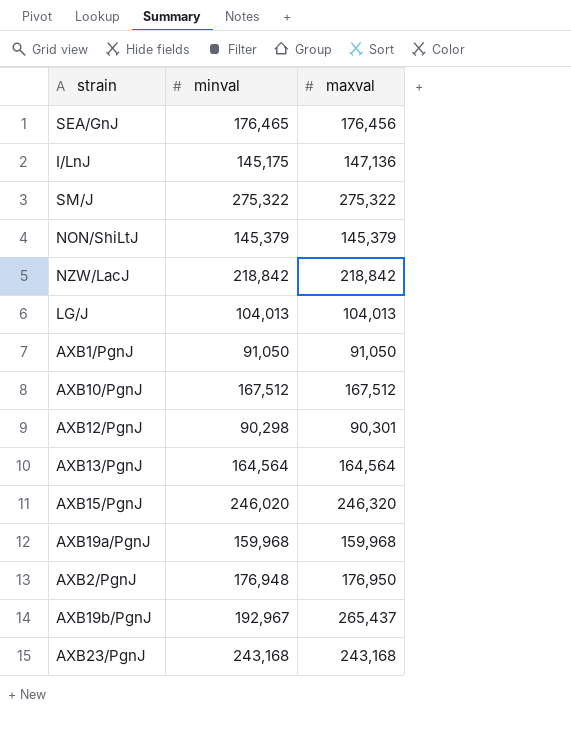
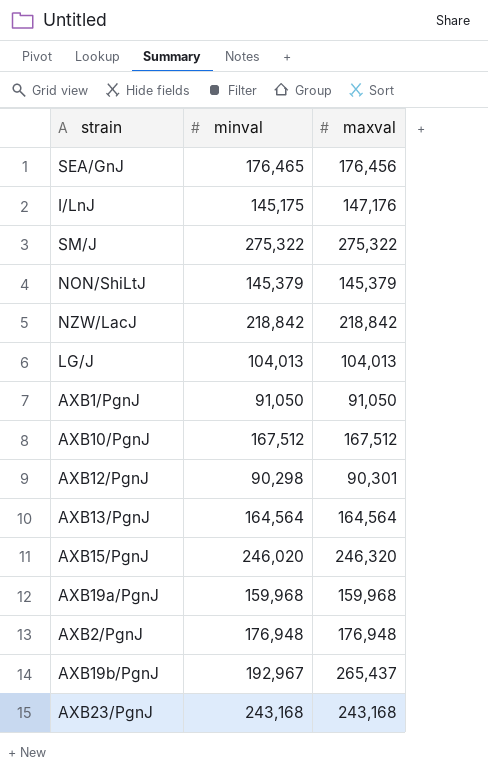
I/LnJ | maxval: 147,136 -> 147,176
AXB2/PgnJ | maxval: 176,950 -> 176,948

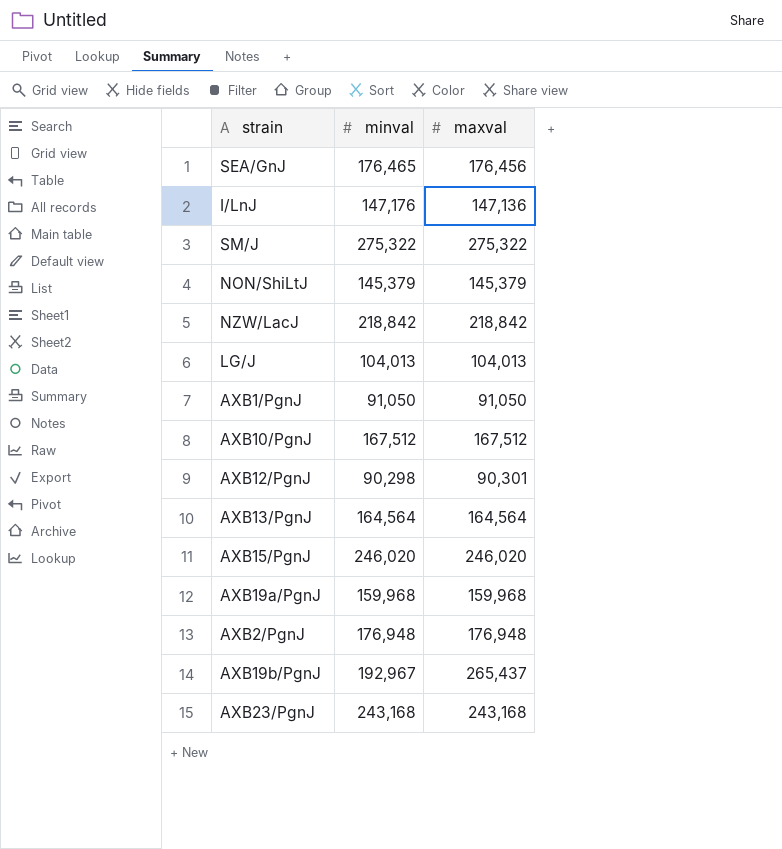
I/LnJ | minval: 145,175 -> 147,176
I/LnJ | maxval: 147,176 -> 147,136
AXB15/PgnJ | maxval: 246,320 -> 246,020

